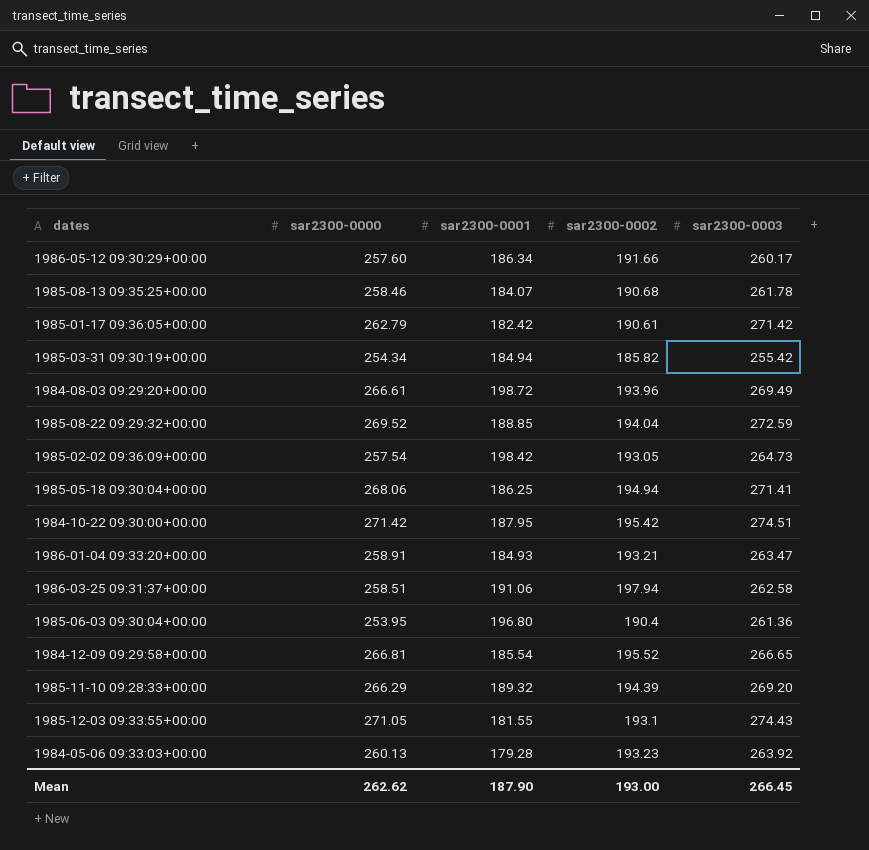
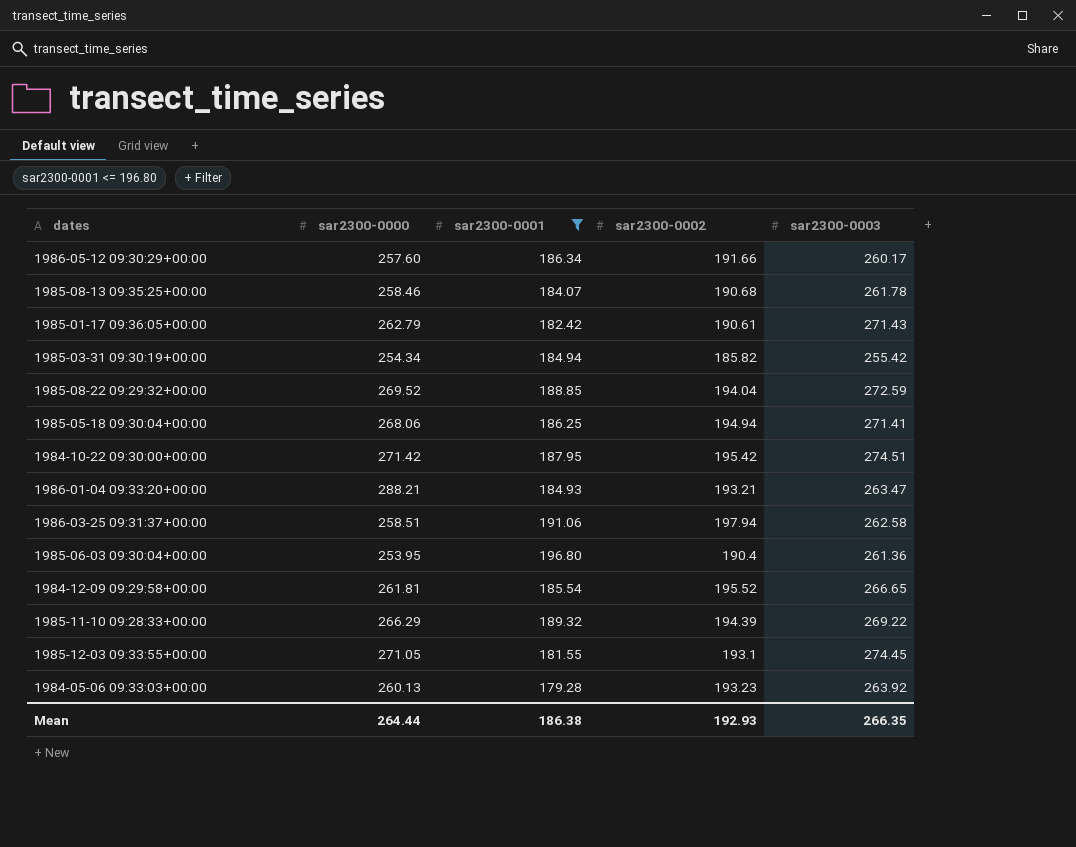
filter: none -> sar2300-0001 <= 196.80
1985-01-17 09:36:05+00:00 | sar2300-0003: 271.42 -> 271.43
1986-01-04 09:33:20+00:00 | sar2300-0000: 258.91 -> 288.21
1984-12-09 09:29:58+00:00 | sar2300-0000: 266.81 -> 261.81
1985-11-10 09:28:33+00:00 | sar2300-0003: 269.20 -> 269.22
1985-12-03 09:33:55+00:00 | sar2300-0003: 274.43 -> 274.45
Mean | sar2300-0000: 262.62 -> 264.44
Mean | sar2300-0001: 187.90 -> 186.38
Mean | sar2300-0002: 193.00 -> 192.93
Mean | sar2300-0003: 266.45 -> 266.35

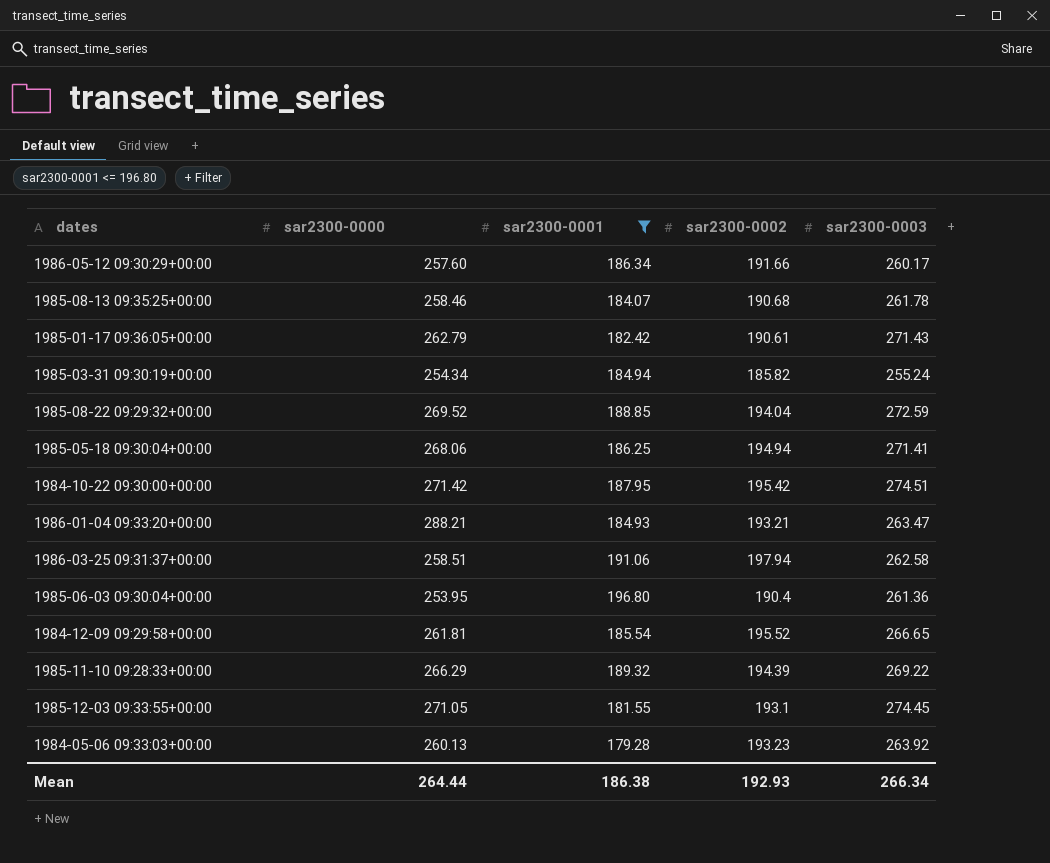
1985-03-31 09:30:19+00:00 | sar2300-0003: 255.42 -> 255.24
Mean | sar2300-0003: 266.35 -> 266.34

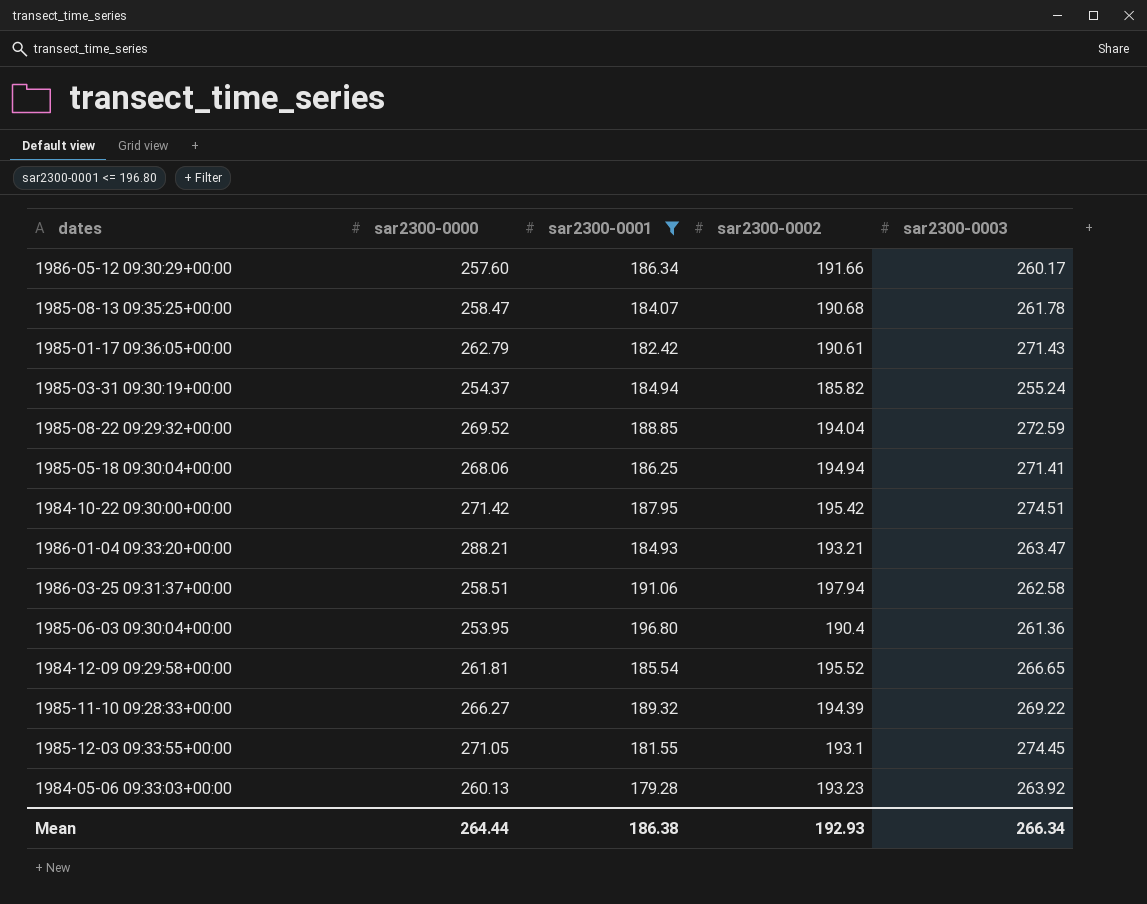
1985-08-13 09:35:25+00:00 | sar2300-0000: 258.46 -> 258.47
1985-03-31 09:30:19+00:00 | sar2300-0000: 254.34 -> 254.37
1985-11-10 09:28:33+00:00 | sar2300-0000: 266.29 -> 266.27

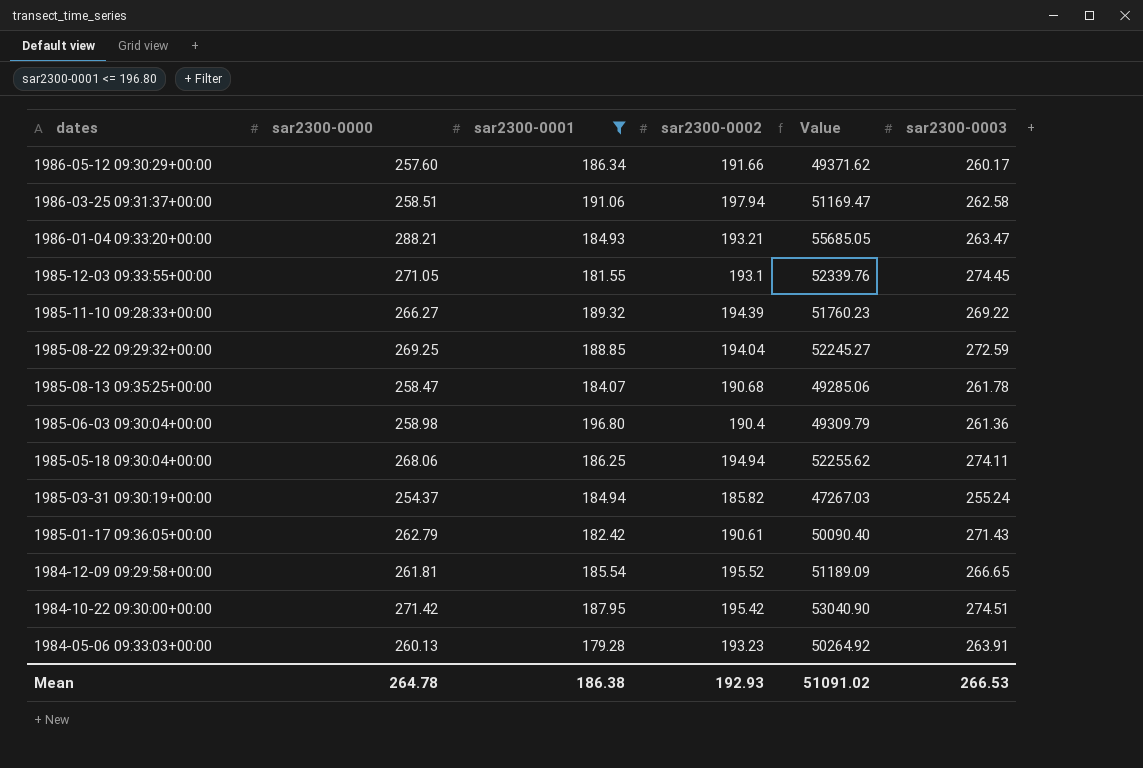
row order: none -> dates descending
column Value | formula: none -> [sar2300-0000] * [sar2300-0002]
1985-08-22 09:29:32+00:00 | sar2300-0000: 269.52 -> 269.25
1985-06-03 09:30:04+00:00 | sar2300-0000: 253.95 -> 258.98
1985-05-18 09:30:04+00:00 | sar2300-0003: 271.41 -> 274.11
1984-05-06 09:33:03+00:00 | sar2300-0003: 263.92 -> 263.91
Mean | sar2300-0000: 264.44 -> 264.78
Mean | sar2300-0003: 266.34 -> 266.53

